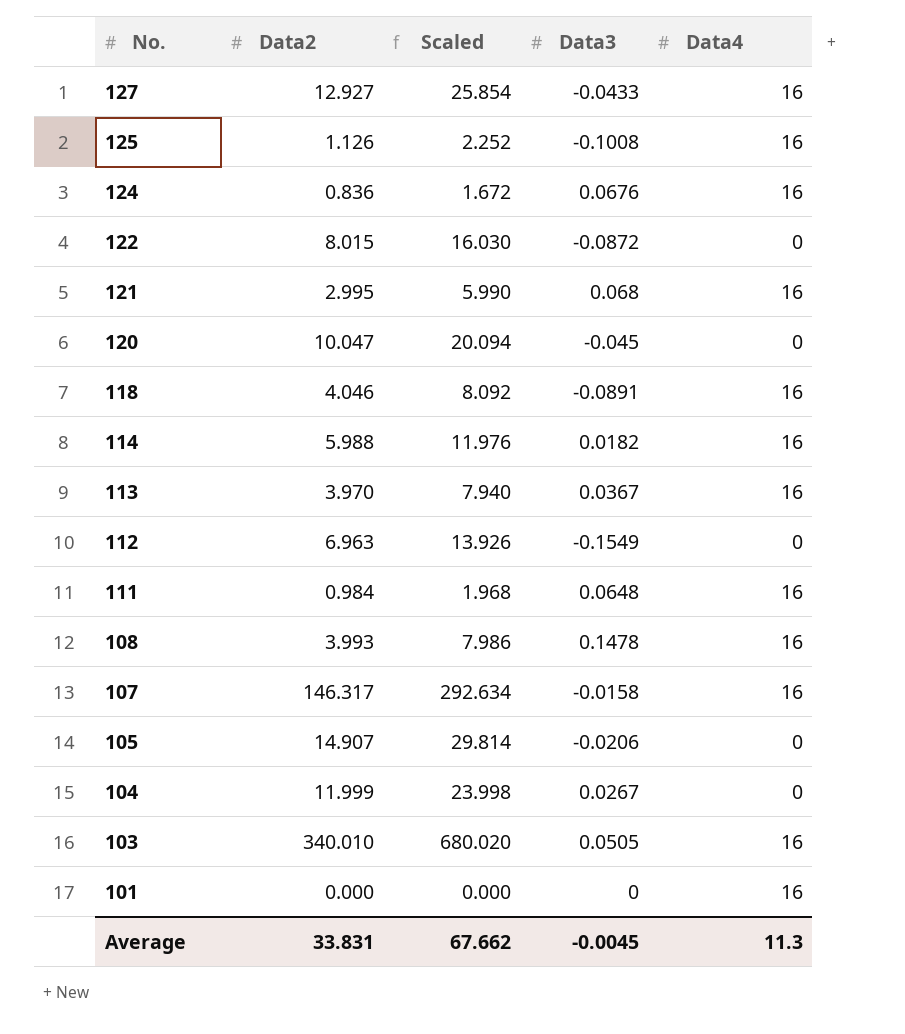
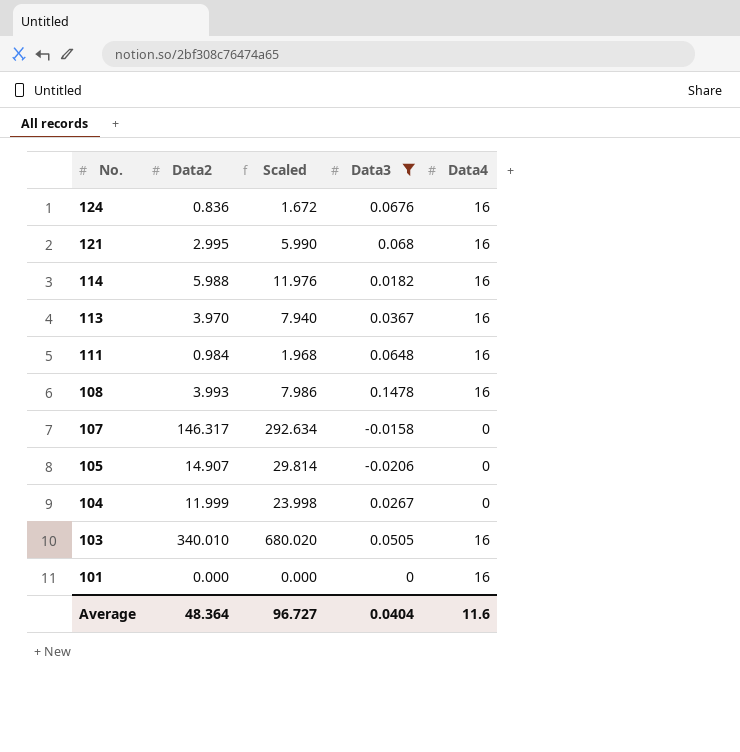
filter: none -> Data3 >= -0.0206
107 | Data4: 16 -> 0
Average | Data2: 33.831 -> 48.364
Average | Scaled: 67.662 -> 96.727
Average | Data3: -0.0045 -> 0.0404
Average | Data4: 11.3 -> 11.6

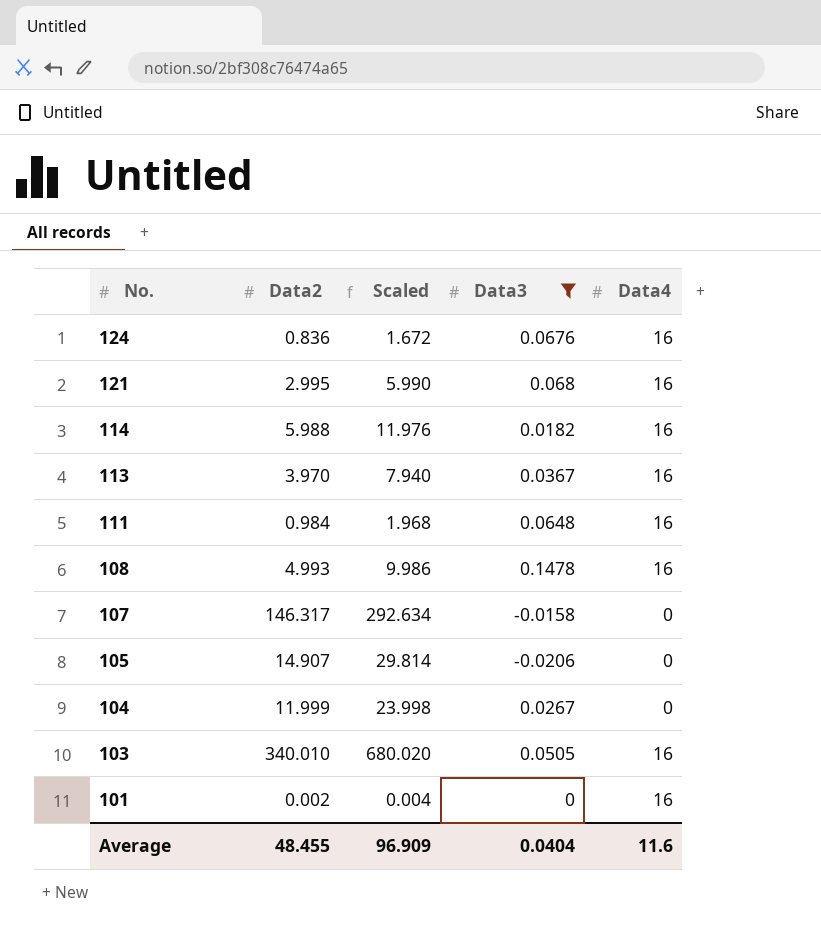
108 | Data2: 3.993 -> 4.993
108 | Scaled: 7.986 -> 9.986
101 | Data2: 0.000 -> 0.002
101 | Scaled: 0.000 -> 0.004
Average | Data2: 48.364 -> 48.455
Average | Scaled: 96.727 -> 96.909

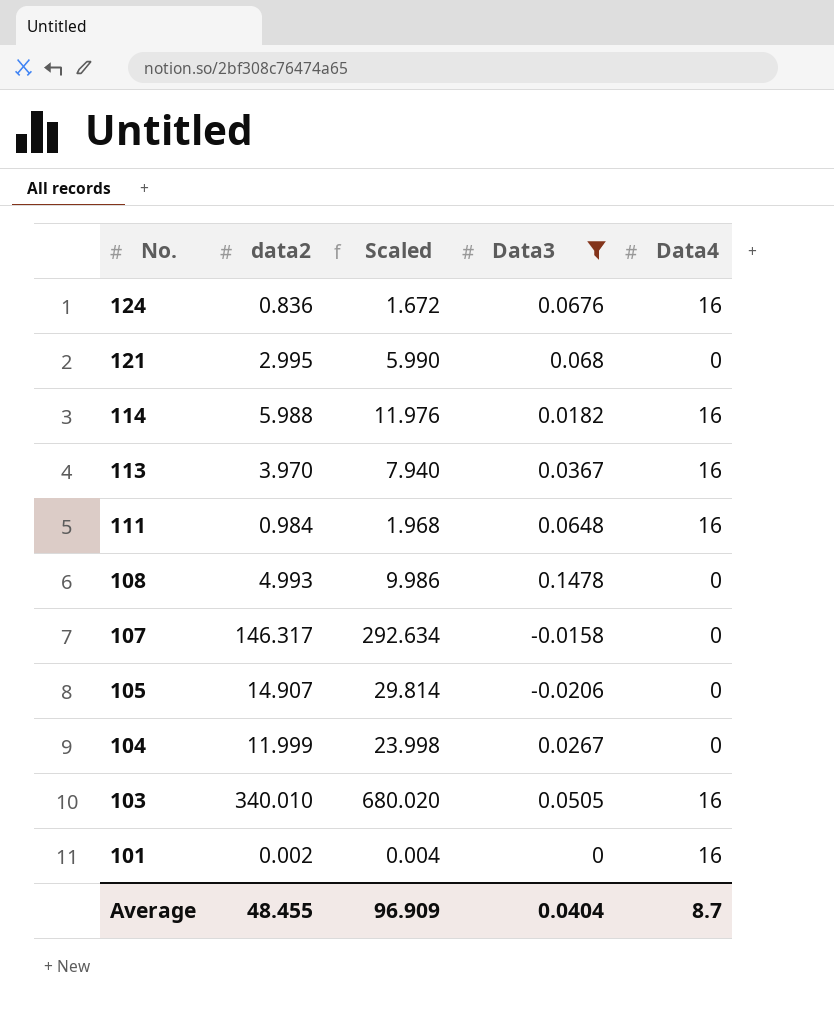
column name: Data2 -> data2
121 | Data4: 16 -> 0
108 | Data4: 16 -> 0
Average | Data4: 11.6 -> 8.7

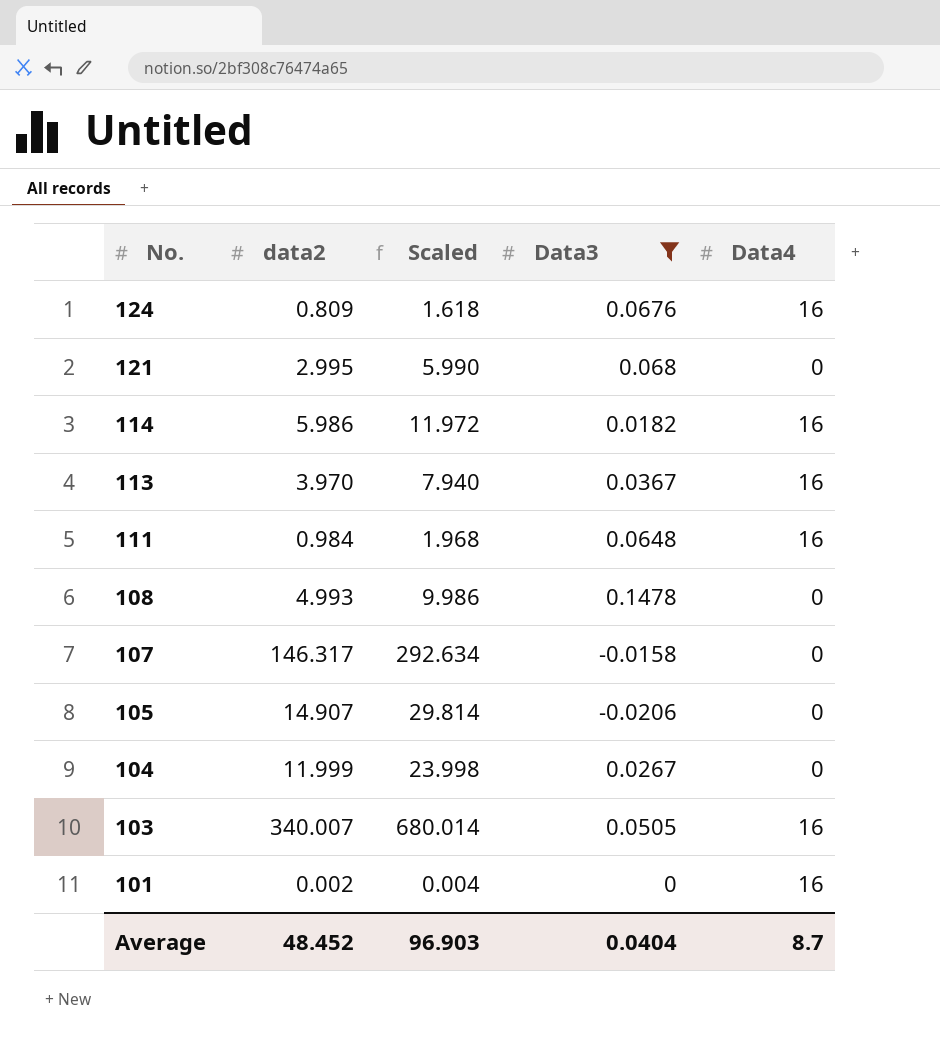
124 | data2: 0.836 -> 0.809
124 | Scaled: 1.672 -> 1.618
114 | data2: 5.988 -> 5.986
114 | Scaled: 11.976 -> 11.972
103 | data2: 340.010 -> 340.007
103 | Scaled: 680.020 -> 680.014
Average | data2: 48.455 -> 48.452
Average | Scaled: 96.909 -> 96.903

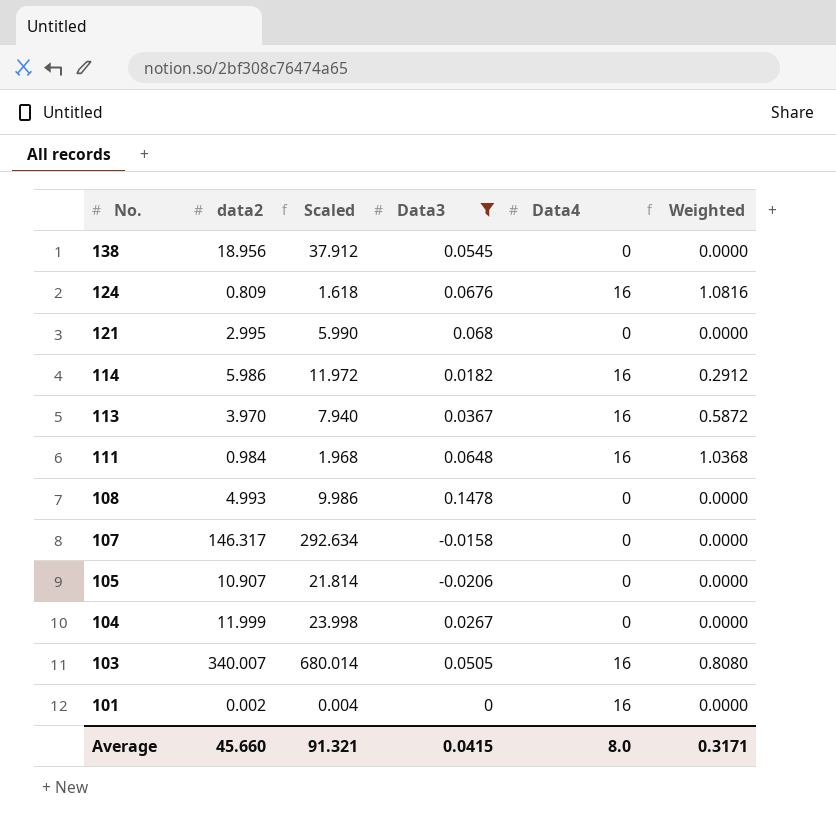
column Weighted | formula: none -> [Data3] * [Data4]
row 138: none -> 18.956 | 37.912 | 0.0545 | 0 | 0.0000
105 | data2: 14.907 -> 10.907
105 | Scaled: 29.814 -> 21.814
Average | data2: 48.452 -> 45.660
Average | Scaled: 96.903 -> 91.321
Average | Data3: 0.0404 -> 0.0415
Average | Data4: 8.7 -> 8.0

